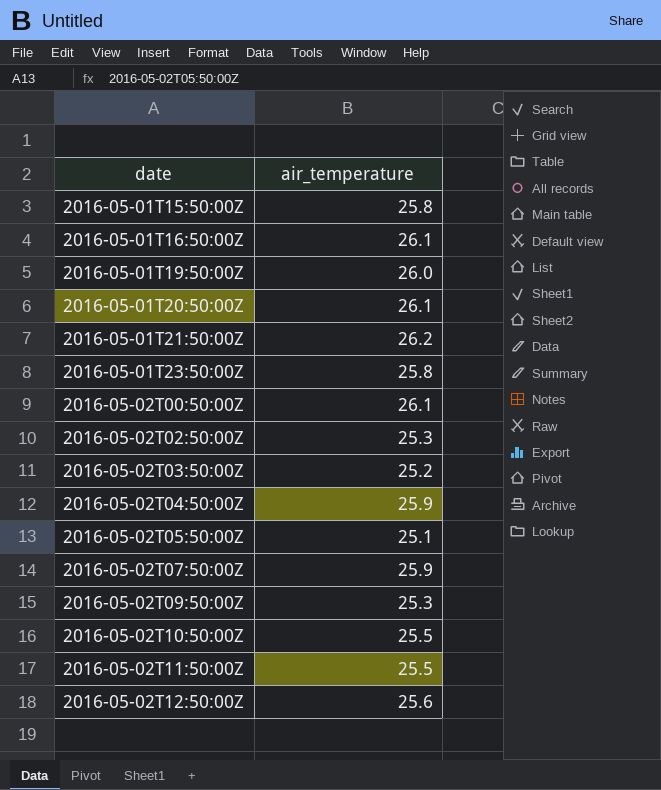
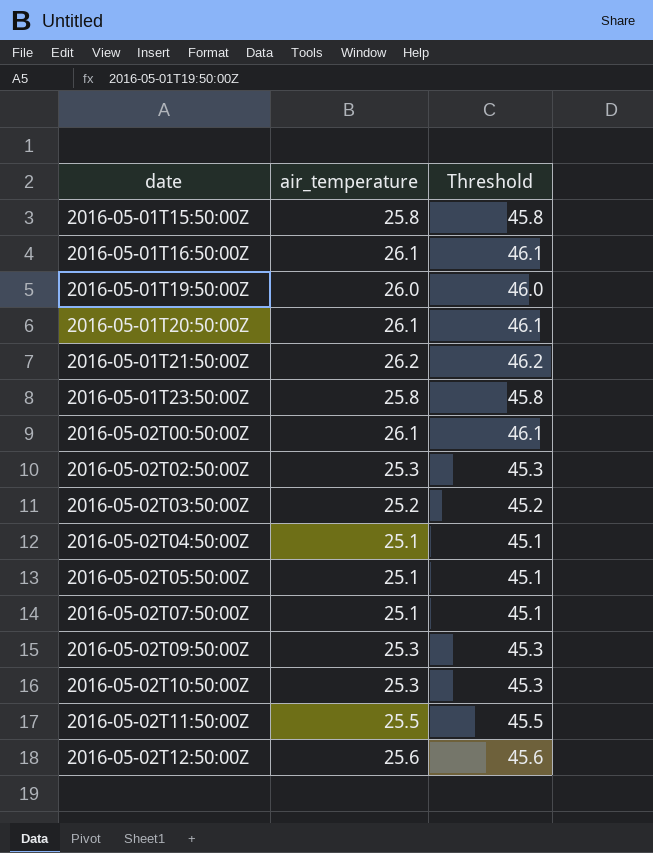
column Threshold | formula: none -> [air_temperature] + 20
2016-05-02T04:50:00Z | air_temperature: 25.9 -> 25.1
2016-05-02T07:50:00Z | air_temperature: 25.9 -> 25.1
2016-05-02T10:50:00Z | air_temperature: 25.5 -> 25.3

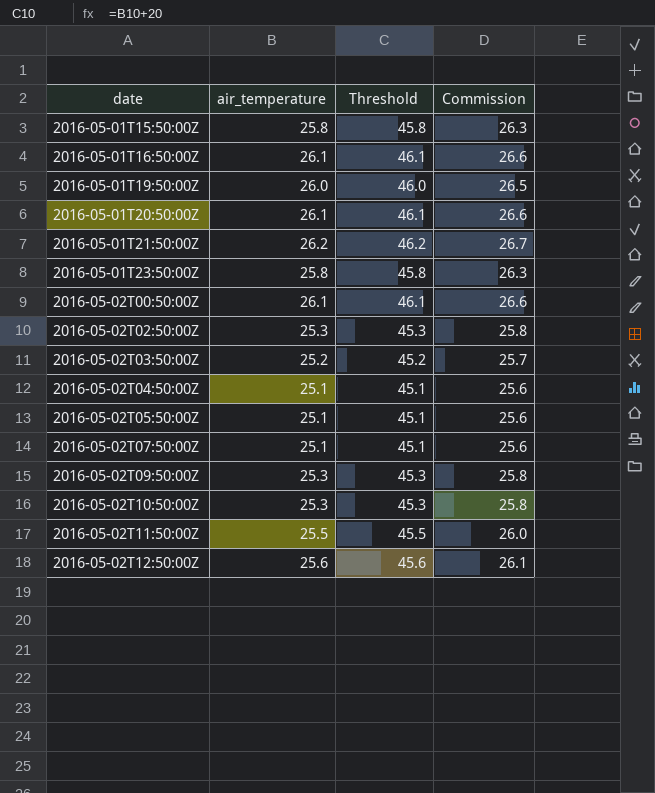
column Commission | formula: none -> [air_temperature] * 1.02

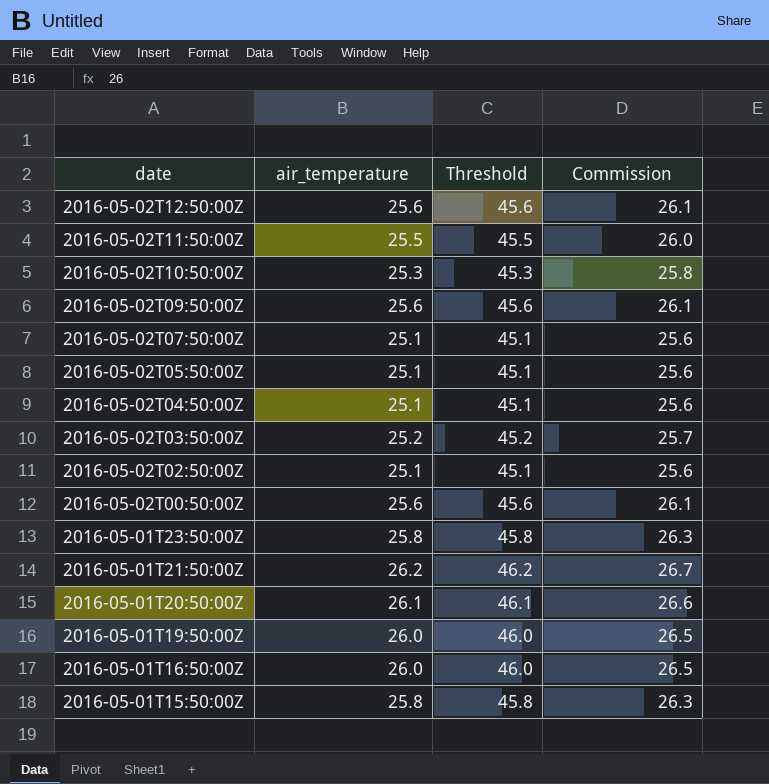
row order: date ascending -> date descending
2016-05-02T09:50:00Z | air_temperature: 25.3 -> 25.6
2016-05-02T09:50:00Z | Threshold: 45.3 -> 45.6
2016-05-02T09:50:00Z | Commission: 25.8 -> 26.1
2016-05-02T02:50:00Z | air_temperature: 25.3 -> 25.1
2016-05-02T02:50:00Z | Threshold: 45.3 -> 45.1
2016-05-02T02:50:00Z | Commission: 25.8 -> 25.6
2016-05-02T00:50:00Z | air_temperature: 26.1 -> 25.6
2016-05-02T00:50:00Z | Threshold: 46.1 -> 45.6
2016-05-02T00:50:00Z | Commission: 26.6 -> 26.1
2016-05-01T16:50:00Z | air_temperature: 26.1 -> 26.0
2016-05-01T16:50:00Z | Threshold: 46.1 -> 46.0
2016-05-01T16:50:00Z | Commission: 26.6 -> 26.5

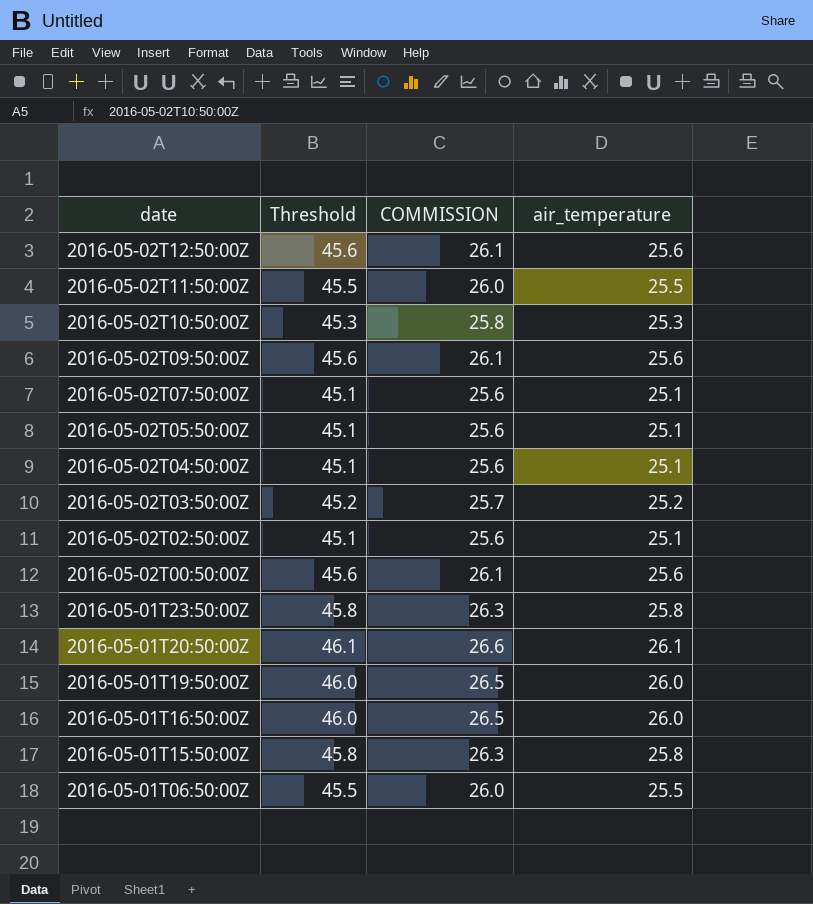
column name: Commission -> COMMISSION
column air_temperature | position: 2 -> 4
row 2016-05-01T21:50:00Z: 26.2 | 46.2 | 26.7 -> none
row 2016-05-01T06:50:00Z: none -> 45.5 | 26.0 | 25.5

